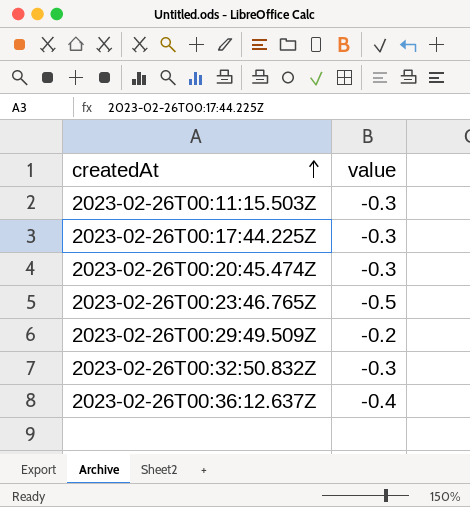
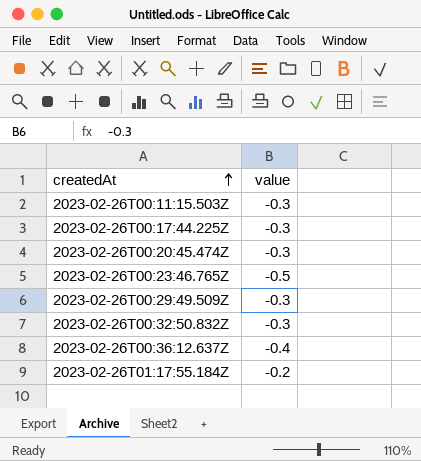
2023-02-26T00:29:49.509Z | value: -0.2 -> -0.3
row 2023-02-26T01:17:55.184Z: none -> -0.2

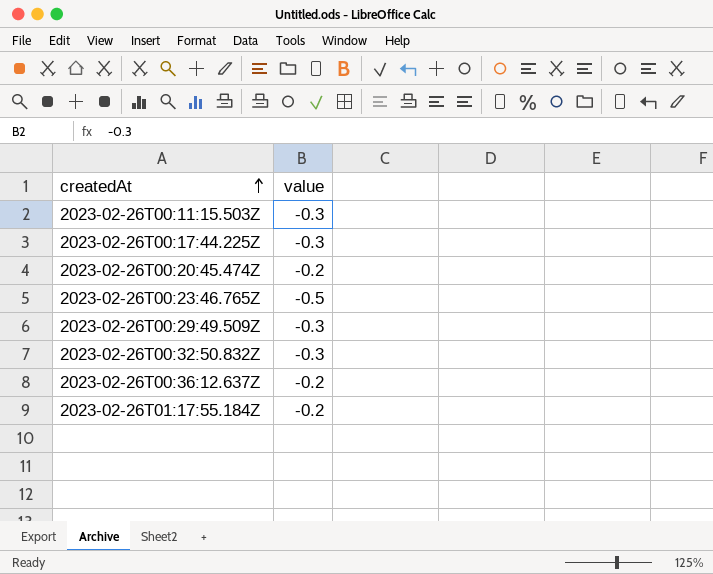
2023-02-26T00:20:45.474Z | value: -0.3 -> -0.2
2023-02-26T00:36:12.637Z | value: -0.4 -> -0.2

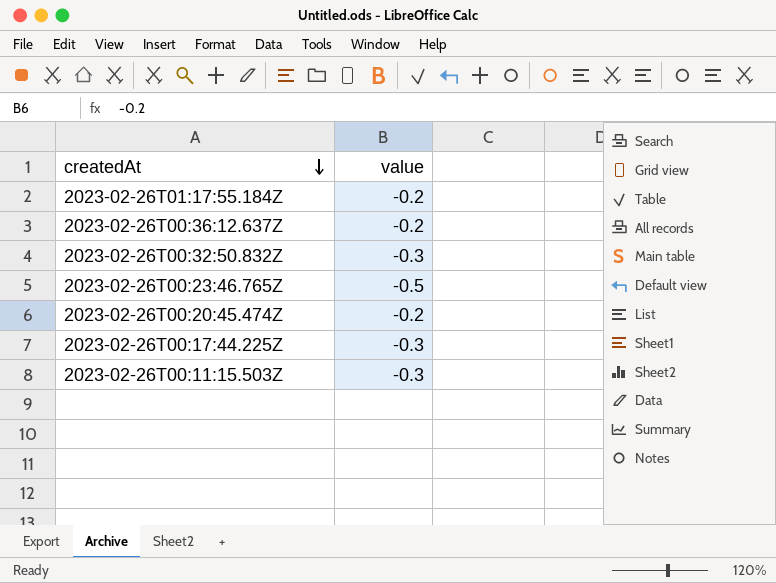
row order: createdAt ascending -> createdAt descending
row 2023-02-26T00:29:49.509Z: -0.3 -> none

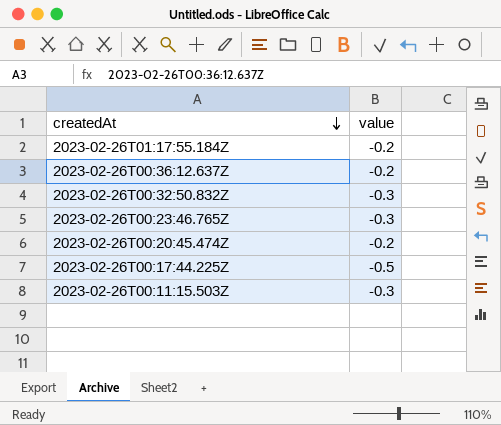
2023-02-26T00:23:46.765Z | value: -0.5 -> -0.3
2023-02-26T00:17:44.225Z | value: -0.3 -> -0.5

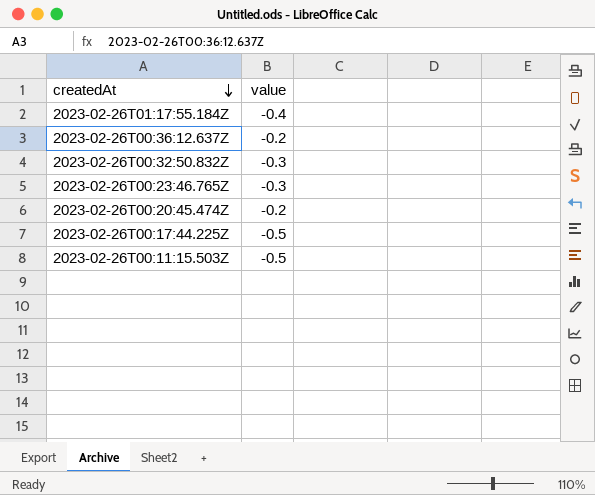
2023-02-26T01:17:55.184Z | value: -0.2 -> -0.4
2023-02-26T00:11:15.503Z | value: -0.3 -> -0.5

